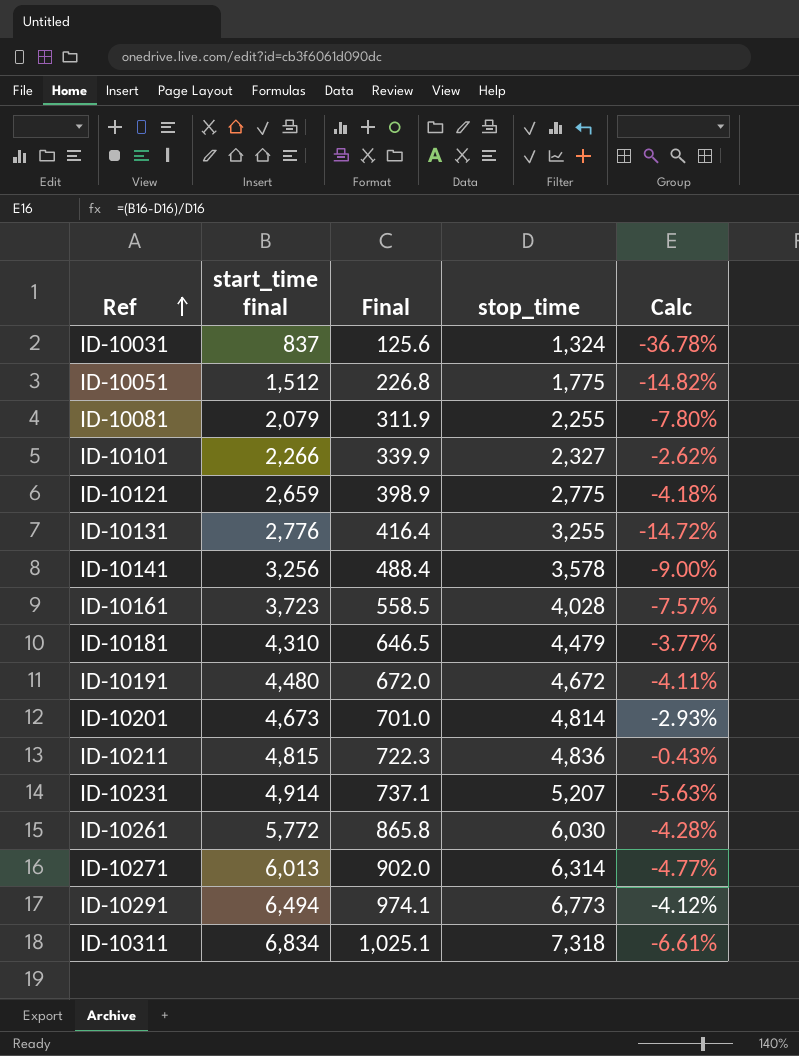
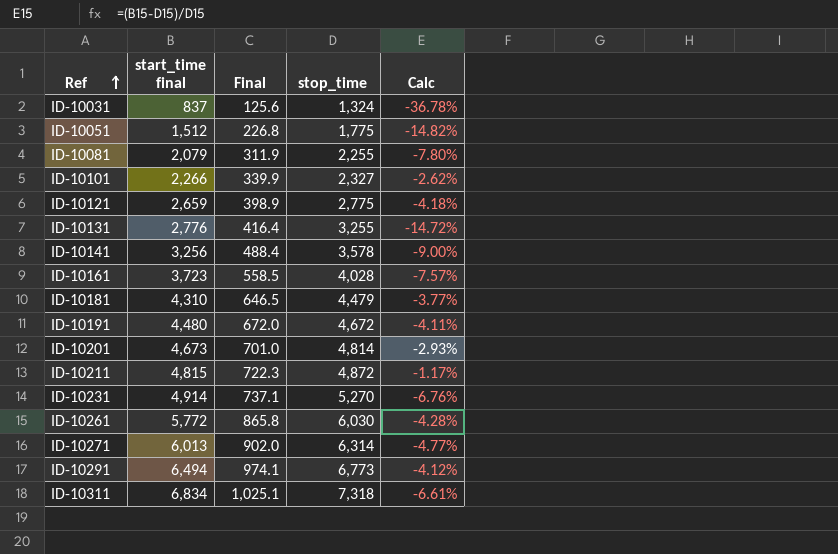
ID-10211 | stop_time: 4,836 -> 4,872
ID-10211 | Calc: -0.43% -> -1.17%
ID-10231 | stop_time: 5,207 -> 5,270
ID-10231 | Calc: -5.63% -> -6.76%

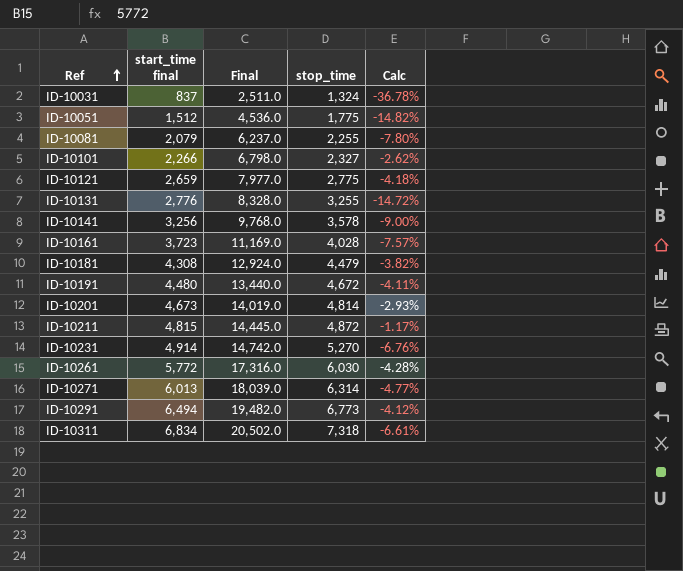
column Final | formula: [start_time final] * 0.15 -> [start_time final] * 3
ID-10181 | start_time final: 4,310 -> 4,308
ID-10181 | Calc: -3.77% -> -3.82%

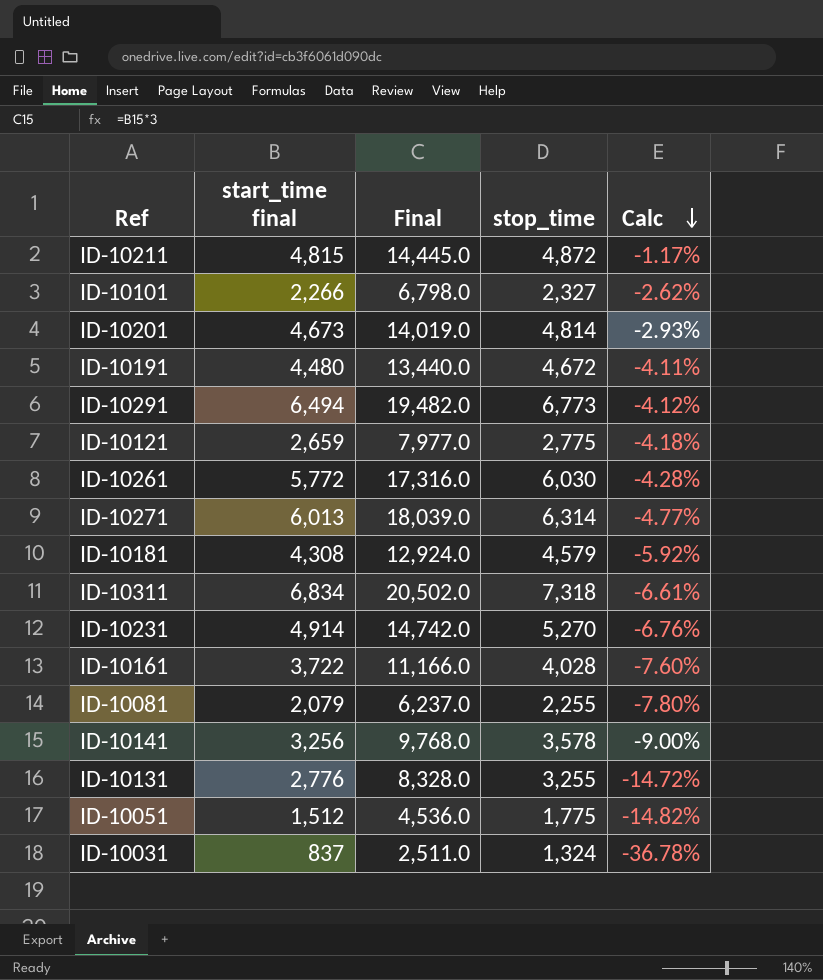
row order: Ref ascending -> Calc descending
ID-10181 | stop_time: 4,479 -> 4,579
ID-10181 | Calc: -3.82% -> -5.92%
ID-10161 | start_time final: 3,723 -> 3,722
ID-10161 | Final: 11,169.0 -> 11,166.0
ID-10161 | Calc: -7.57% -> -7.60%

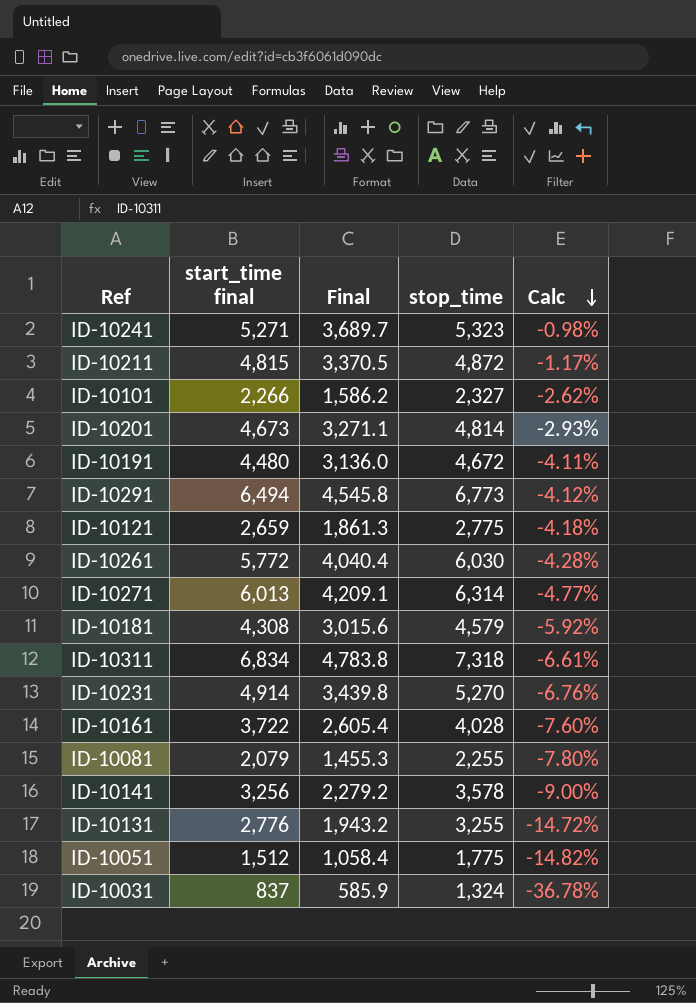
column Final | formula: [start_time final] * 3 -> [start_time final] * 0.7
row ID-10241: none -> 5,271 | 3,689.7 | 5,323 | -0.98%

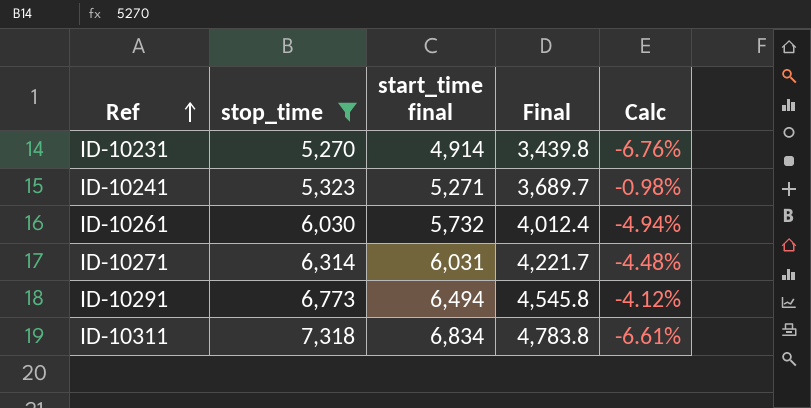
filter: none -> stop_time >= 5,270
row order: Calc descending -> Ref ascending
column stop_time | position: 4 -> 2
ID-10261 | start_time final: 5,772 -> 5,732
ID-10261 | Final: 4,040.4 -> 4,012.4
ID-10261 | Calc: -4.28% -> -4.94%
ID-10271 | start_time final: 6,013 -> 6,031
ID-10271 | Final: 4,209.1 -> 4,221.7
ID-10271 | Calc: -4.77% -> -4.48%

